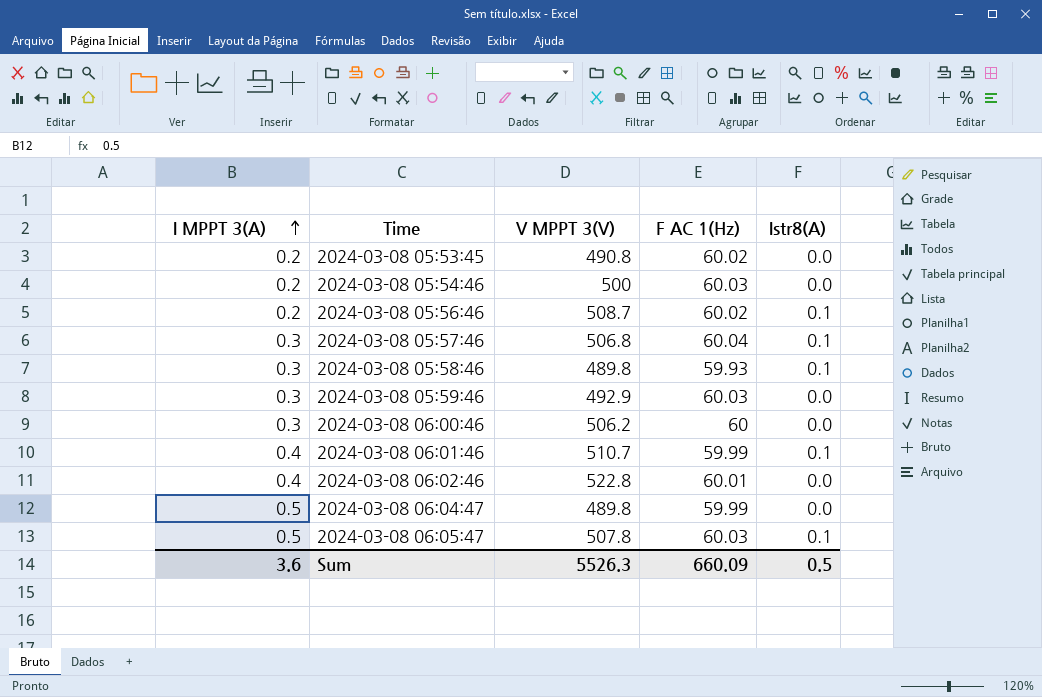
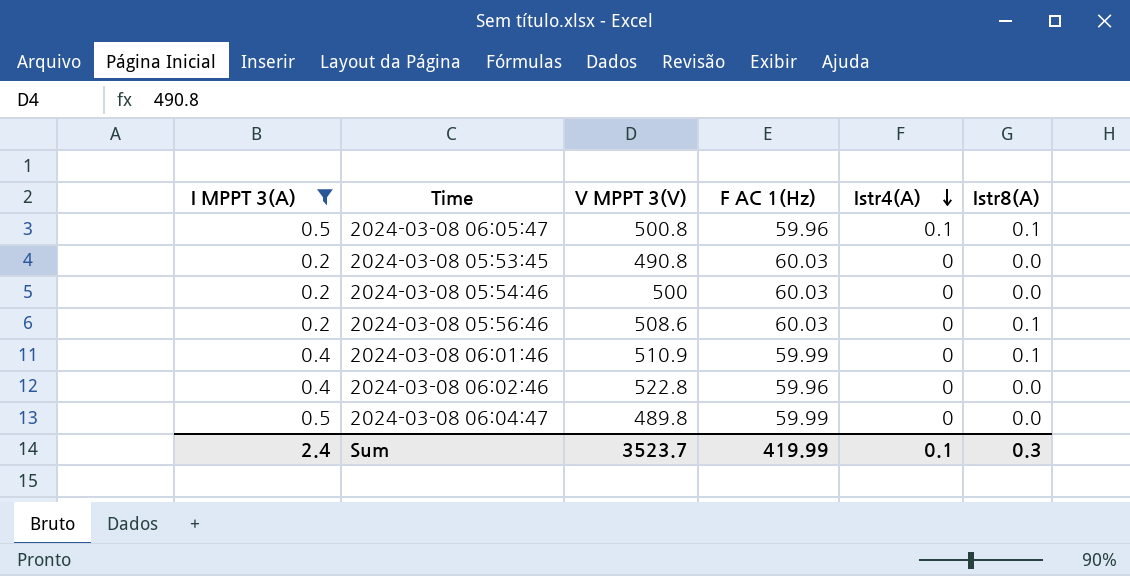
filter: none -> I MPPT 3(A) != 0.3
row order: I MPPT 3(A) ascending -> Istr4(A) descending
column Istr4(A) | position: none -> 5
2024-03-08 06:05:47 | V MPPT 3(V): 507.8 -> 500.8
2024-03-08 06:05:47 | F AC 1(Hz): 60.03 -> 59.96
2024-03-08 05:53:45 | F AC 1(Hz): 60.02 -> 60.03
2024-03-08 05:56:46 | V MPPT 3(V): 508.7 -> 508.6
2024-03-08 05:56:46 | F AC 1(Hz): 60.02 -> 60.03
2024-03-08 06:01:46 | V MPPT 3(V): 510.7 -> 510.9
2024-03-08 06:02:46 | F AC 1(Hz): 60.01 -> 59.96
Sum | I MPPT 3(A): 3.6 -> 2.4
Sum | V MPPT 3(V): 5526.3 -> 3523.7
Sum | F AC 1(Hz): 660.09 -> 419.99
Sum | Istr8(A): 0.5 -> 0.3

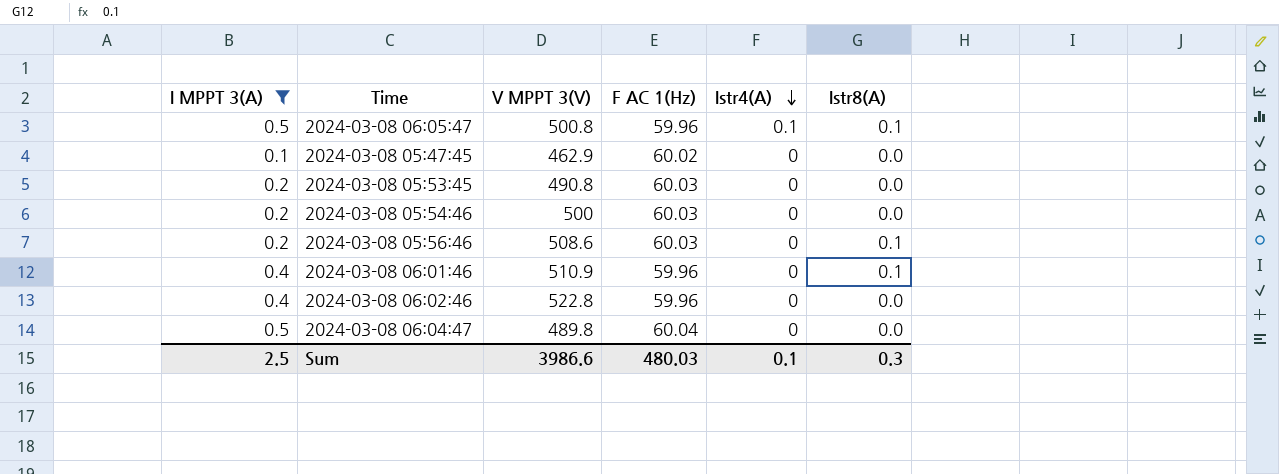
row 2024-03-08 05:47:45: none -> 0.1 | 462.9 | 60.02 | 0 | 0.0
2024-03-08 06:01:46 | F AC 1(Hz): 59.99 -> 59.96
2024-03-08 06:04:47 | F AC 1(Hz): 59.99 -> 60.04
Sum | I MPPT 3(A): 2.4 -> 2.5
Sum | V MPPT 3(V): 3523.7 -> 3986.6
Sum | F AC 1(Hz): 419.99 -> 480.03

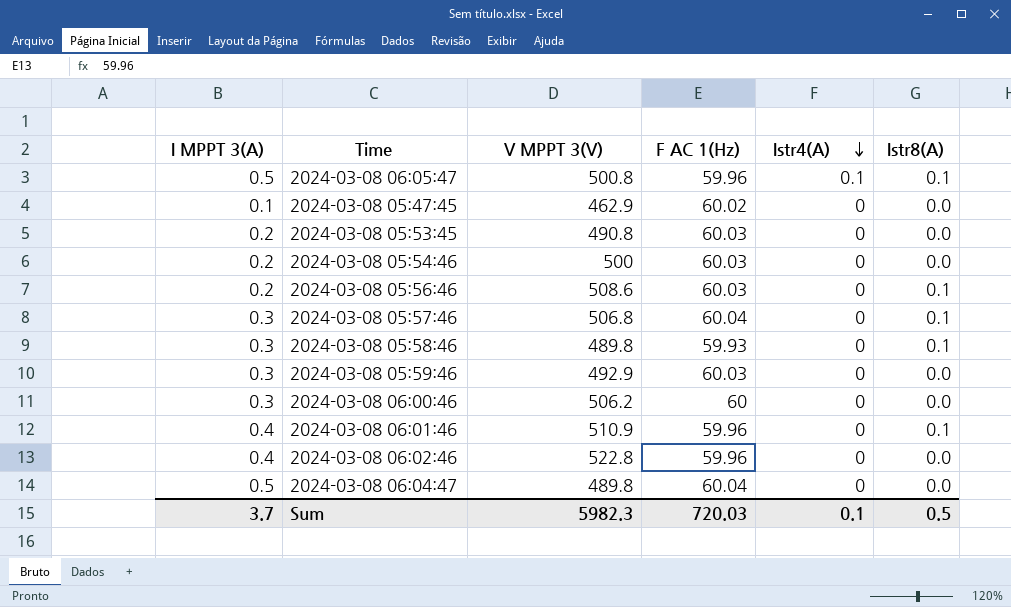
filter: I MPPT 3(A) != 0.3 -> none
Sum | I MPPT 3(A): 2.5 -> 3.7
Sum | V MPPT 3(V): 3986.6 -> 5982.3
Sum | F AC 1(Hz): 480.03 -> 720.03
Sum | Istr8(A): 0.3 -> 0.5

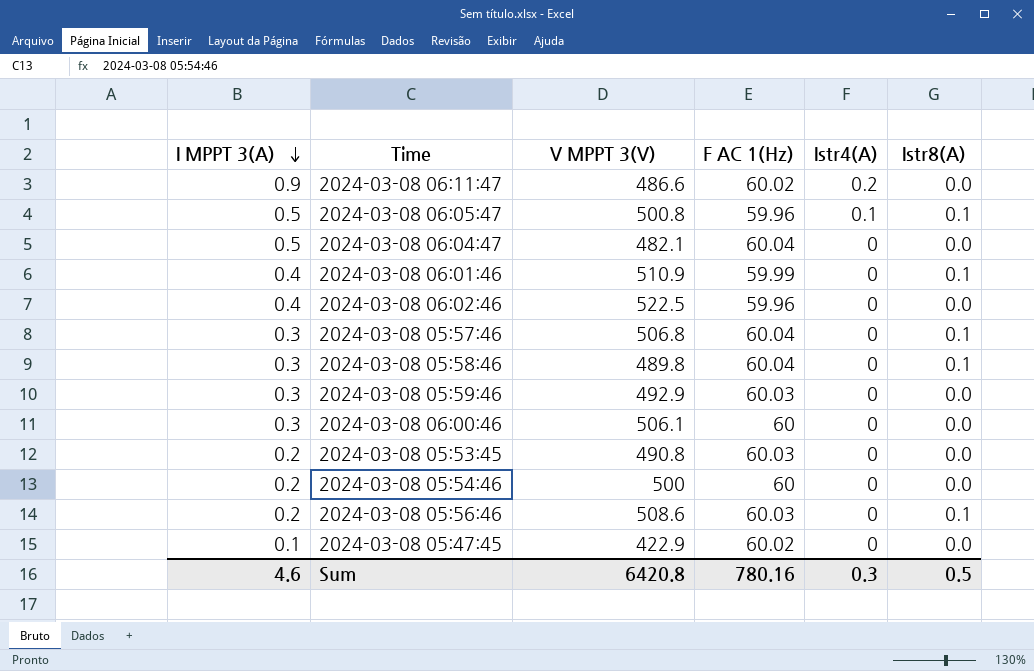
row order: Istr4(A) descending -> I MPPT 3(A) descending
row 2024-03-08 06:11:47: none -> 0.9 | 486.6 | 60.02 | 0.2 | 0.0
2024-03-08 06:04:47 | V MPPT 3(V): 489.8 -> 482.1
2024-03-08 06:01:46 | F AC 1(Hz): 59.96 -> 59.99
2024-03-08 06:02:46 | V MPPT 3(V): 522.8 -> 522.5
2024-03-08 05:58:46 | F AC 1(Hz): 59.93 -> 60.04
2024-03-08 06:00:46 | V MPPT 3(V): 506.2 -> 506.1
2024-03-08 05:54:46 | F AC 1(Hz): 60.03 -> 60
2024-03-08 05:47:45 | V MPPT 3(V): 462.9 -> 422.9
Sum | I MPPT 3(A): 3.7 -> 4.6
Sum | V MPPT 3(V): 5982.3 -> 6420.8
Sum | F AC 1(Hz): 720.03 -> 780.16
Sum | Istr4(A): 0.1 -> 0.3

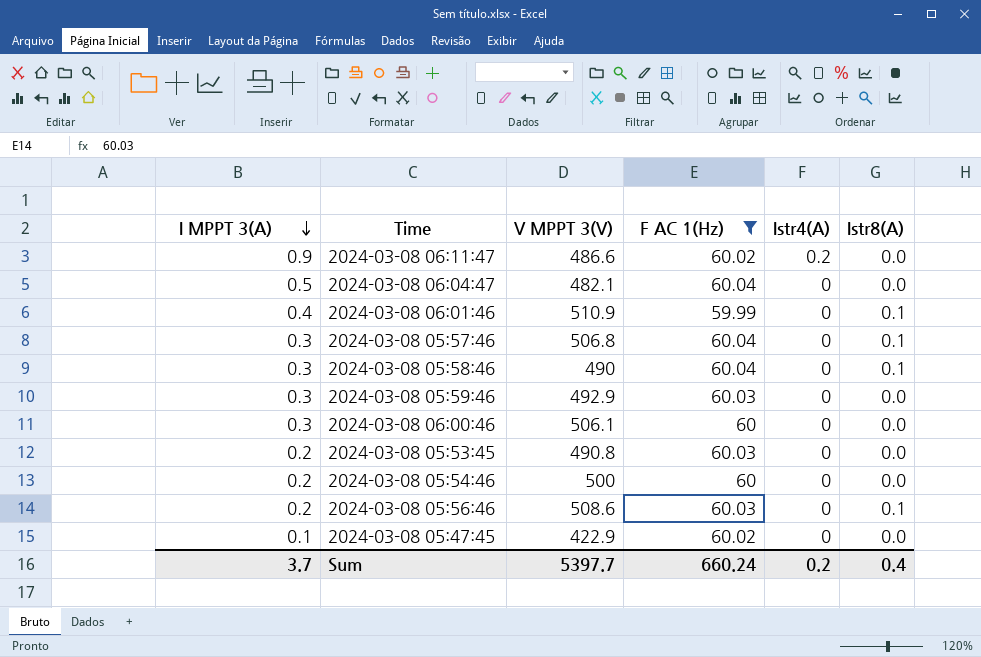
filter: none -> F AC 1(Hz) != 59.96
2024-03-08 05:58:46 | V MPPT 3(V): 489.8 -> 490
Sum | I MPPT 3(A): 4.6 -> 3.7
Sum | V MPPT 3(V): 6420.8 -> 5397.7
Sum | F AC 1(Hz): 780.16 -> 660.24
Sum | Istr4(A): 0.3 -> 0.2
Sum | Istr8(A): 0.5 -> 0.4

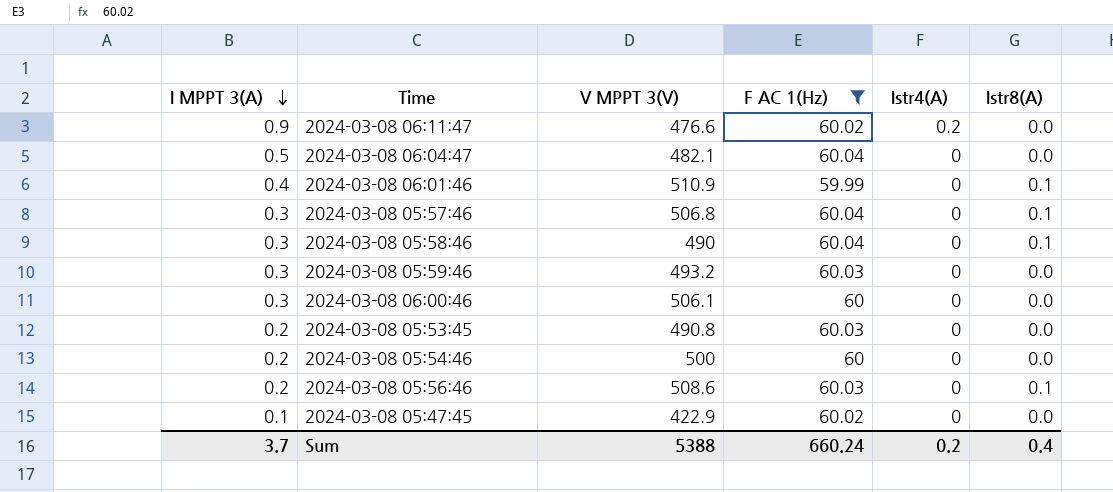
2024-03-08 06:11:47 | V MPPT 3(V): 486.6 -> 476.6
2024-03-08 05:59:46 | V MPPT 3(V): 492.9 -> 493.2
Sum | V MPPT 3(V): 5397.7 -> 5388

